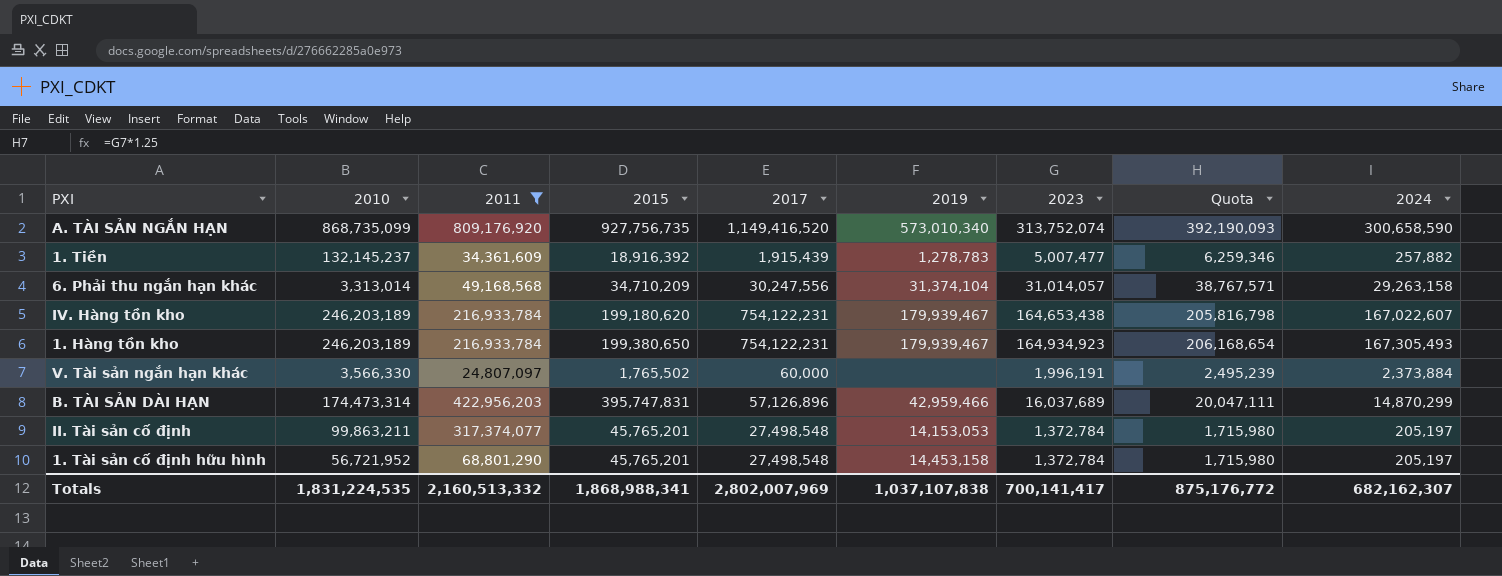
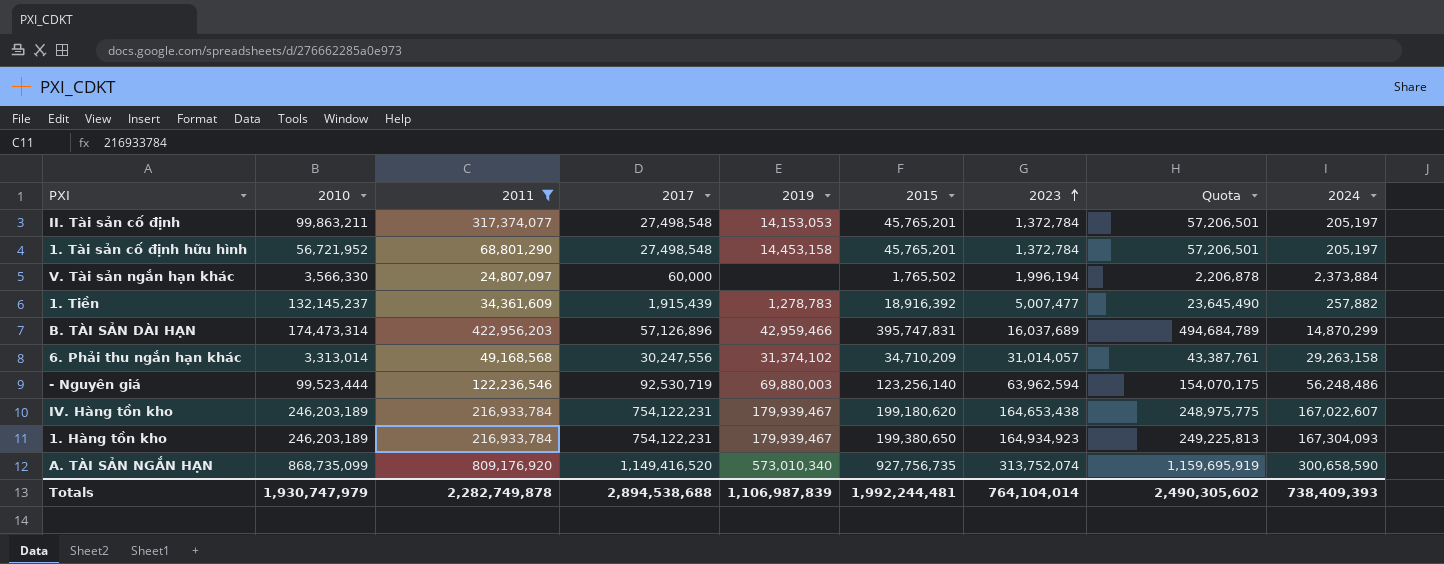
row order: none -> 2023 ascending
column 2015 | position: 4 -> 6
column Quota | formula: [2023] * 1.25 -> [2015] * 1.25
V. Tài sản ngắn hạn khác | 2023: 1,996,191 -> 1,996,194
6. Phải thu ngắn hạn khác | 2019: 31,374,104 -> 31,374,102
row - Nguyên giá: none -> 99,523,444 | 122,236,546 | 92,530,719 | 69,880,003 | 123,256,140 | 63,962,594 | 154,070,175 | 56,248,486
1. Hàng tồn kho | 2024: 167,305,493 -> 167,304,093
Totals | 2010: 1,831,224,535 -> 1,930,747,979
Totals | 2011: 2,160,513,332 -> 2,282,749,878
Totals | 2017: 2,802,007,969 -> 2,894,538,688
Totals | 2019: 1,037,107,838 -> 1,106,987,839
Totals | 2015: 1,868,988,341 -> 1,992,244,481
Totals | 2023: 700,141,417 -> 764,104,014
Totals | Quota: 875,176,772 -> 2,490,305,602
Totals | 2024: 682,162,307 -> 738,409,393

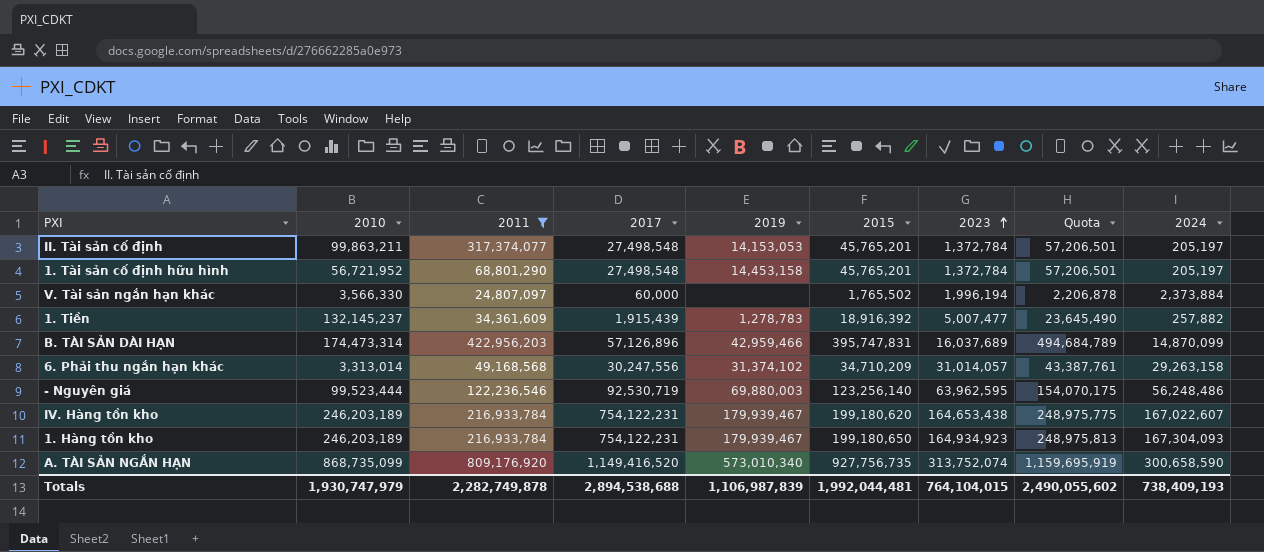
B. TÀI SẢN DÀI HẠN | 2024: 14,870,299 -> 14,870,099
- Nguyên giá | 2023: 63,962,594 -> 63,962,595
1. Hàng tồn kho | 2015: 199,380,650 -> 199,180,650
1. Hàng tồn kho | Quota: 249,225,813 -> 248,975,813
Totals | 2015: 1,992,244,481 -> 1,992,044,481
Totals | 2023: 764,104,014 -> 764,104,015
Totals | Quota: 2,490,305,602 -> 2,490,055,602
Totals | 2024: 738,409,393 -> 738,409,193

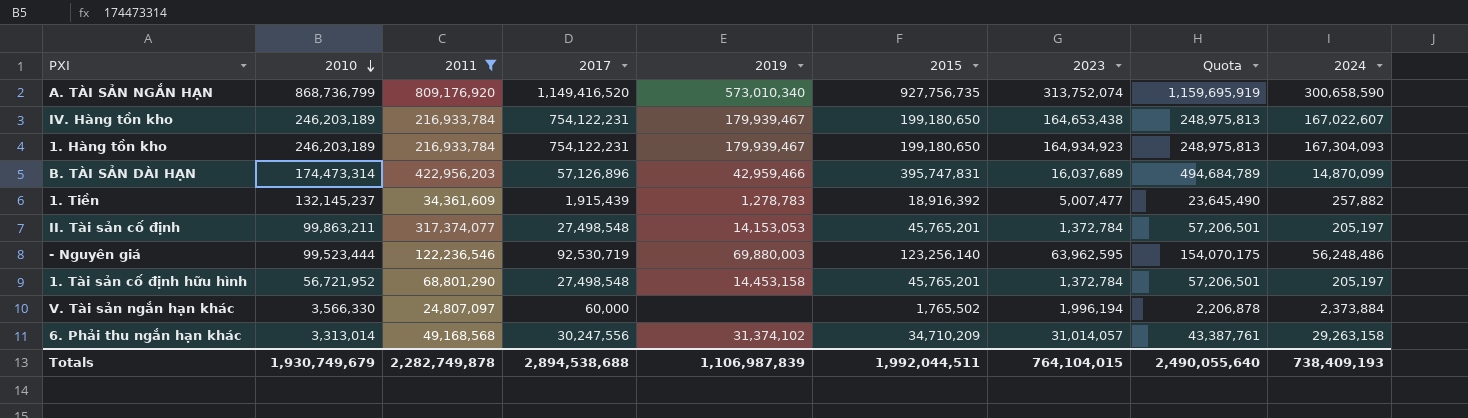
row order: 2023 ascending -> 2010 descending
A. TÀI SẢN NGẮN HẠN | 2010: 868,735,099 -> 868,736,799
IV. Hàng tồn kho | 2015: 199,180,620 -> 199,180,650
IV. Hàng tồn kho | Quota: 248,975,775 -> 248,975,813
Totals | 2010: 1,930,747,979 -> 1,930,749,679
Totals | 2015: 1,992,044,481 -> 1,992,044,511
Totals | Quota: 2,490,055,602 -> 2,490,055,640

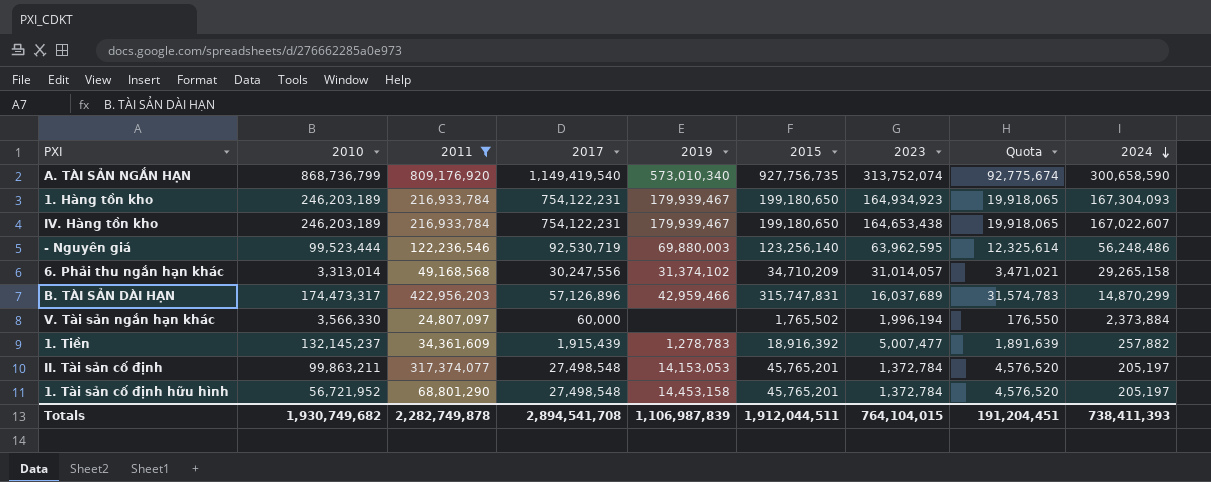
row order: 2010 descending -> 2024 descending
column Quota | formula: [2015] * 1.25 -> [2015] * 0.1
A. TÀI SẢN NGẮN HẠN | 2017: 1,149,416,520 -> 1,149,419,540
6. Phải thu ngắn hạn khác | 2024: 29,263,158 -> 29,265,158
B. TÀI SẢN DÀI HẠN | 2010: 174,473,314 -> 174,473,317
B. TÀI SẢN DÀI HẠN | 2015: 395,747,831 -> 315,747,831
B. TÀI SẢN DÀI HẠN | 2024: 14,870,099 -> 14,870,299
Totals | 2010: 1,930,749,679 -> 1,930,749,682
Totals | 2017: 2,894,538,688 -> 2,894,541,708
Totals | 2015: 1,992,044,511 -> 1,912,044,511
Totals | Quota: 2,490,055,640 -> 191,204,451
Totals | 2024: 738,409,193 -> 738,411,393

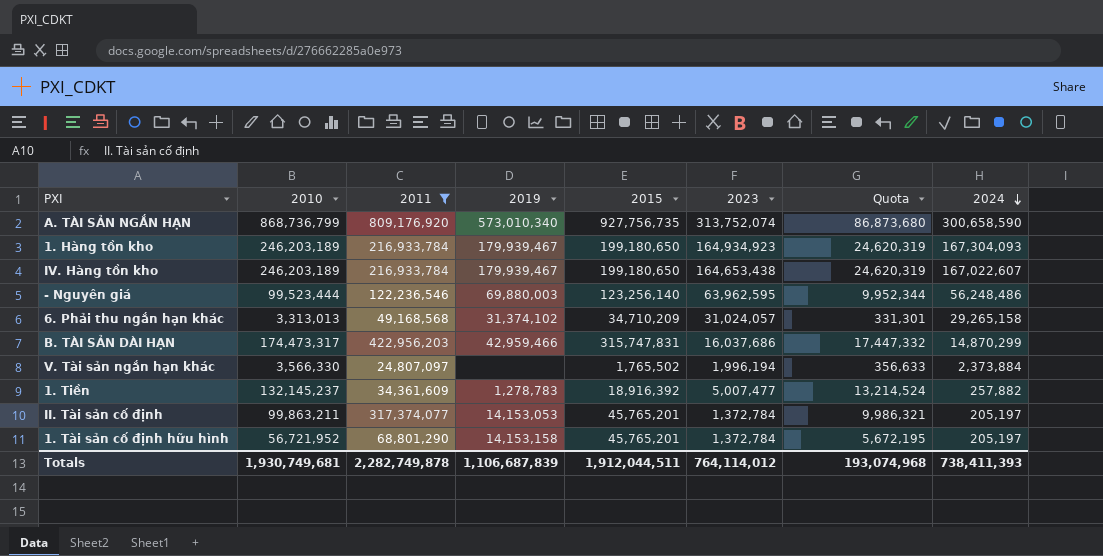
column 2017 | position: 4 -> none
column Quota | formula: [2015] * 0.1 -> [2010] * 0.1
6. Phải thu ngắn hạn khác | 2010: 3,313,014 -> 3,313,013
6. Phải thu ngắn hạn khác | 2023: 31,014,057 -> 31,024,057
B. TÀI SẢN DÀI HẠN | 2023: 16,037,689 -> 16,037,686
1. Tài sản cố định hữu hình | 2019: 14,453,158 -> 14,153,158
Totals | 2010: 1,930,749,682 -> 1,930,749,681
Totals | 2019: 1,106,987,839 -> 1,106,687,839
Totals | 2023: 764,104,015 -> 764,114,012
Totals | Quota: 191,204,451 -> 193,074,968

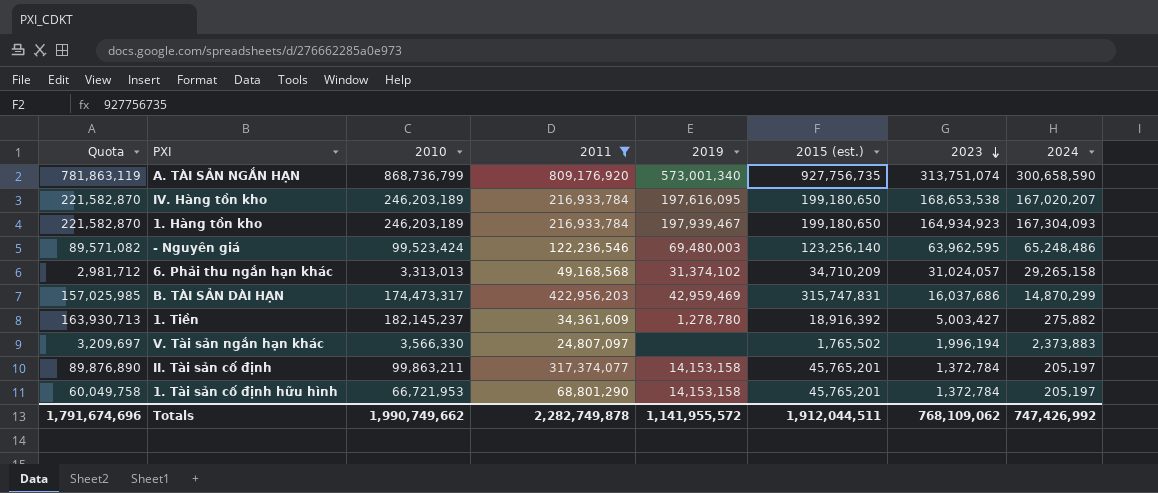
row order: 2024 descending -> 2023 descending
column Quota | formula: [2010] * 0.1 -> [2010] * 0.9
column Quota | position: 7 -> 1
column name: 2015 -> 2015 (est.)
A. TÀI SẢN NGẮN HẠN | 2019: 573,010,340 -> 573,001,340
A. TÀI SẢN NGẮN HẠN | 2023: 313,752,074 -> 313,751,074
IV. Hàng tồn kho | 2019: 179,939,467 -> 197,616,095
IV. Hàng tồn kho | 2023: 164,653,438 -> 168,653,538
IV. Hàng tồn kho | 2024: 167,022,607 -> 167,020,207
1. Hàng tồn kho | 2019: 179,939,467 -> 197,939,467
- Nguyên giá | 2010: 99,523,444 -> 99,523,424
- Nguyên giá | 2019: 69,880,003 -> 69,480,003
- Nguyên giá | 2024: 56,248,486 -> 65,248,486
B. TÀI SẢN DÀI HẠN | 2019: 42,959,466 -> 42,959,469
1. Tiền | 2010: 132,145,237 -> 182,145,237
1. Tiền | 2019: 1,278,783 -> 1,278,780
1. Tiền | 2023: 5,007,477 -> 5,003,427
1. Tiền | 2024: 257,882 -> 275,882
V. Tài sản ngắn hạn khác | 2024: 2,373,884 -> 2,373,883
II. Tài sản cố định | 2019: 14,153,053 -> 14,153,158
1. Tài sản cố định hữu hình | 2010: 56,721,952 -> 66,721,953
Totals | Quota: 193,074,968 -> 1,791,674,696
Totals | 2010: 1,930,749,681 -> 1,990,749,662
Totals | 2019: 1,106,687,839 -> 1,141,955,572
Totals | 2023: 764,114,012 -> 768,109,062
Totals | 2024: 738,411,393 -> 747,426,992

